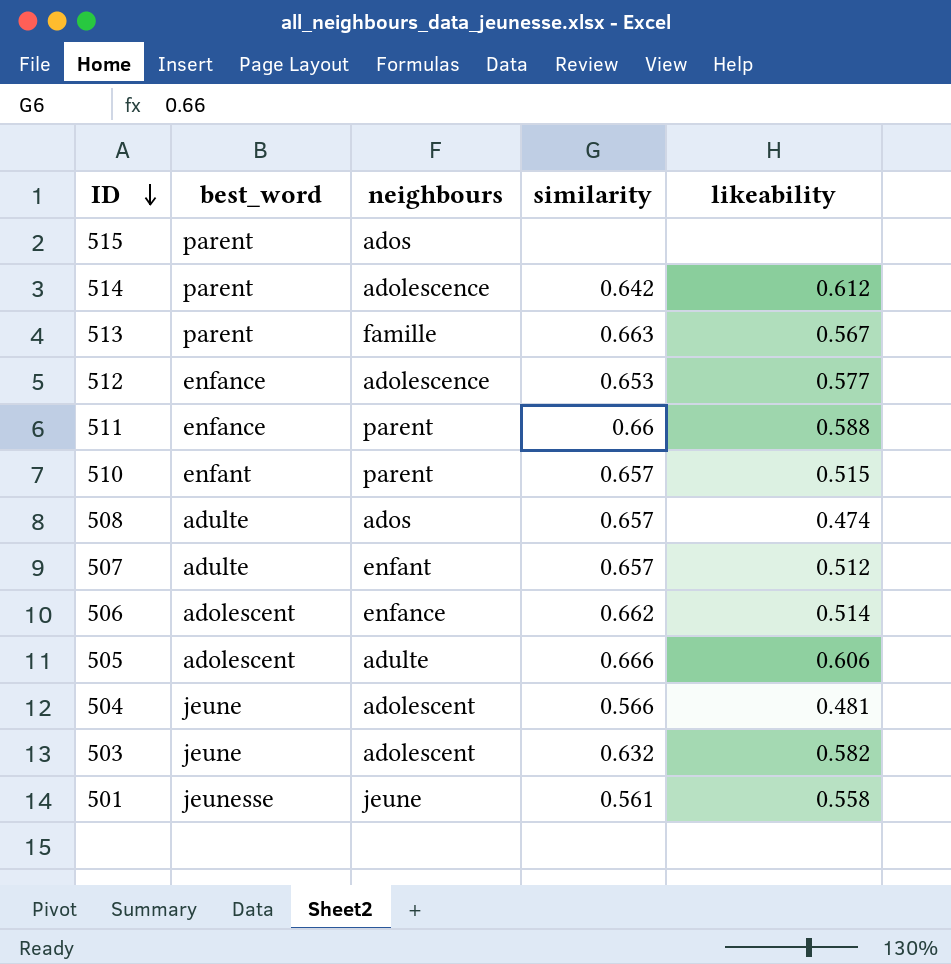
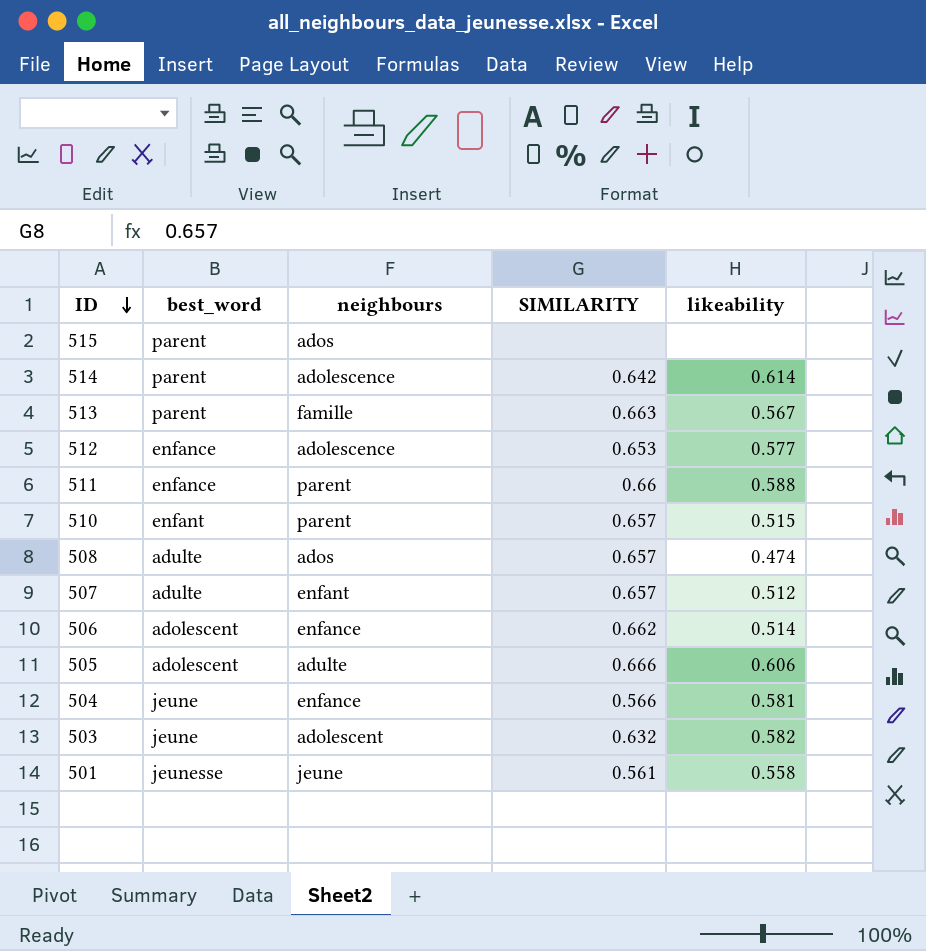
column name: similarity -> SIMILARITY
514 | likeability: 0.612 -> 0.614
504 | neighbours: adolescent -> enfance
504 | likeability: 0.481 -> 0.581

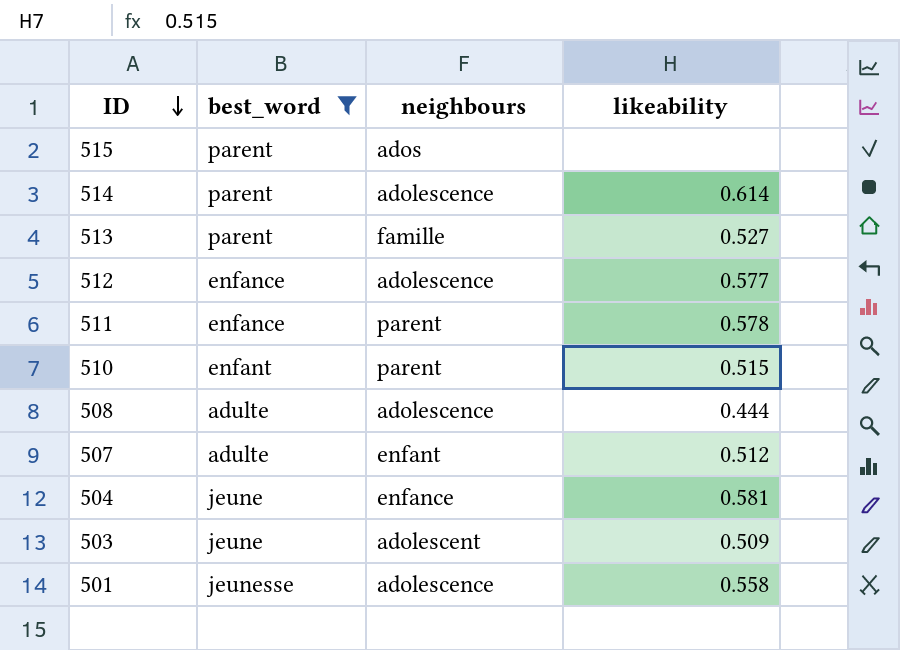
filter: none -> best_word != adolescent
column SIMILARITY | position: 4 -> none
513 | likeability: 0.567 -> 0.527
511 | likeability: 0.588 -> 0.578
508 | neighbours: ados -> adolescence
508 | likeability: 0.474 -> 0.444
503 | likeability: 0.582 -> 0.509
501 | neighbours: jeune -> adolescence

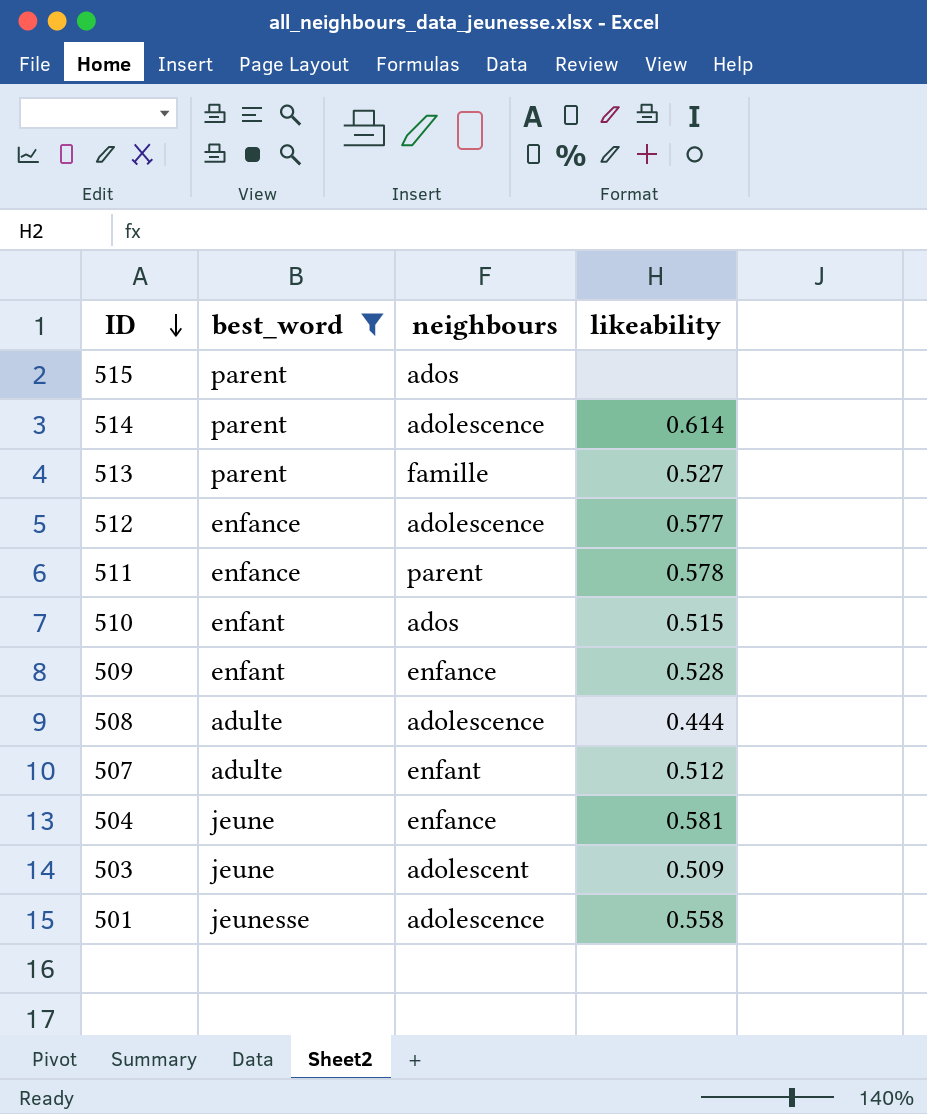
510 | neighbours: parent -> ados
row 509: none -> enfant | enfance | 0.528

